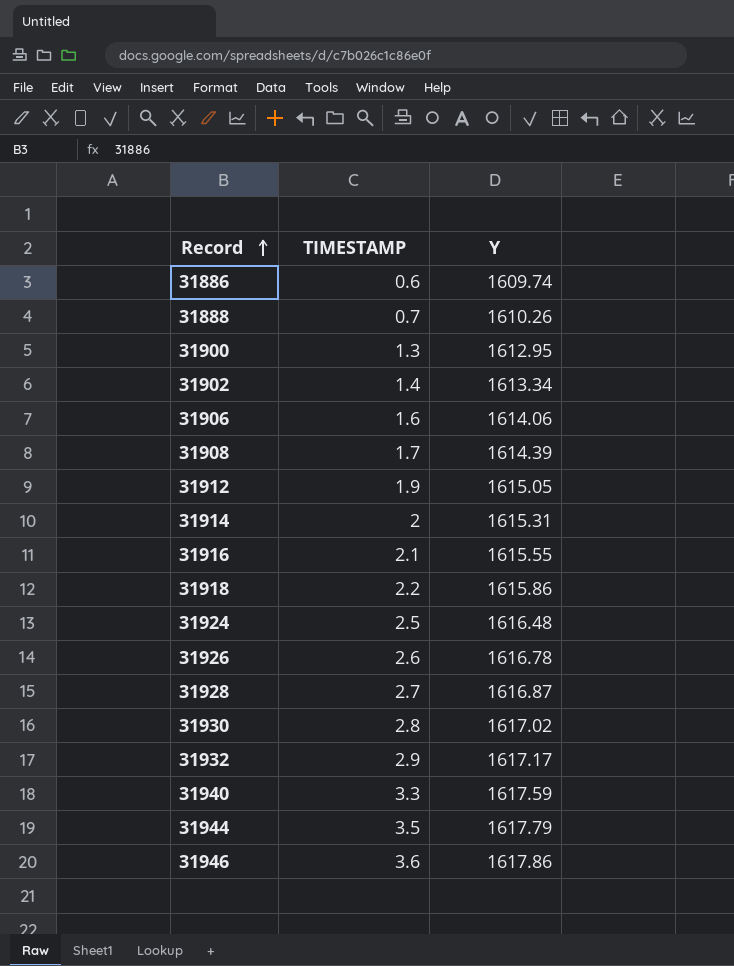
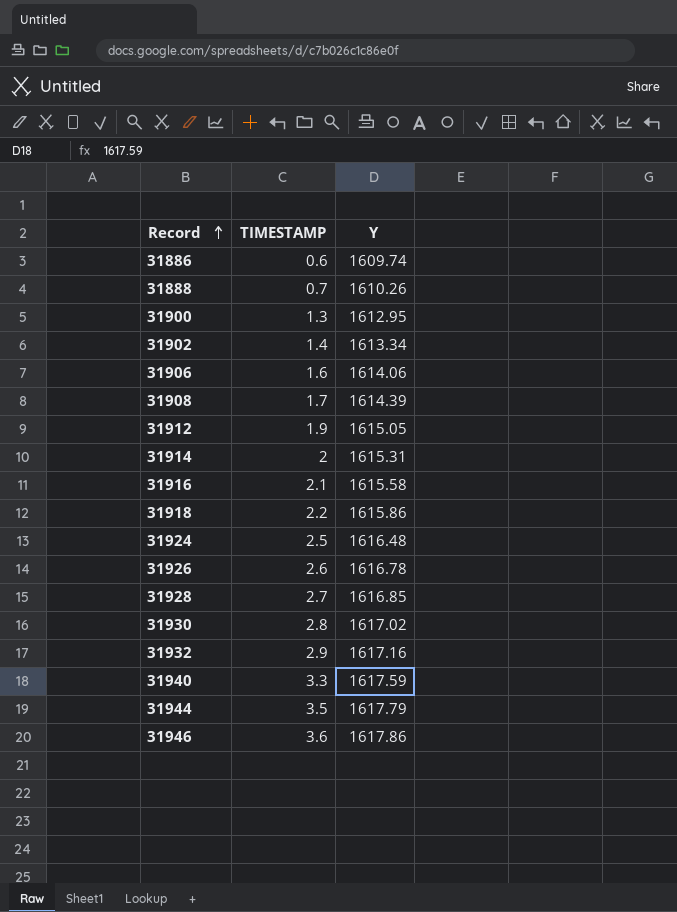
31916 | Y: 1615.55 -> 1615.58
31928 | Y: 1616.87 -> 1616.85
31932 | Y: 1617.17 -> 1617.16

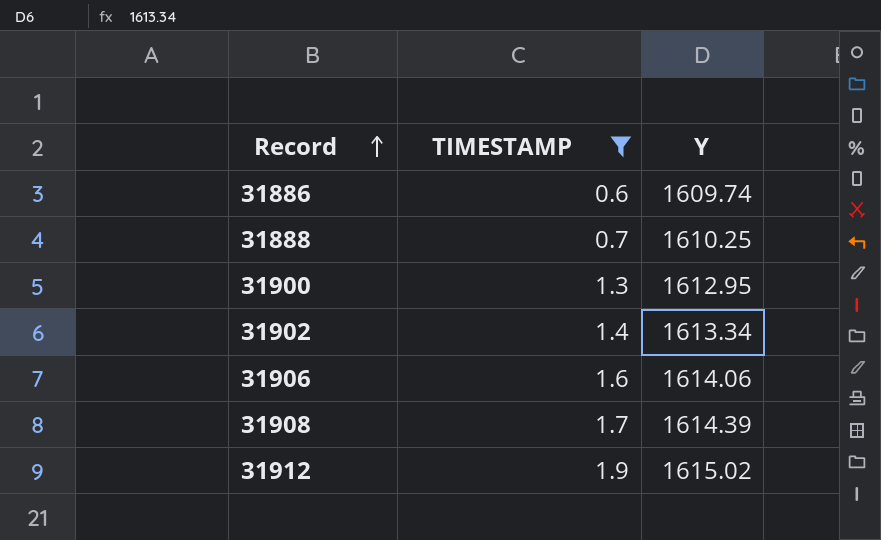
filter: none -> TIMESTAMP <= 1.9
31888 | Y: 1610.26 -> 1610.25
31912 | Y: 1615.05 -> 1615.02

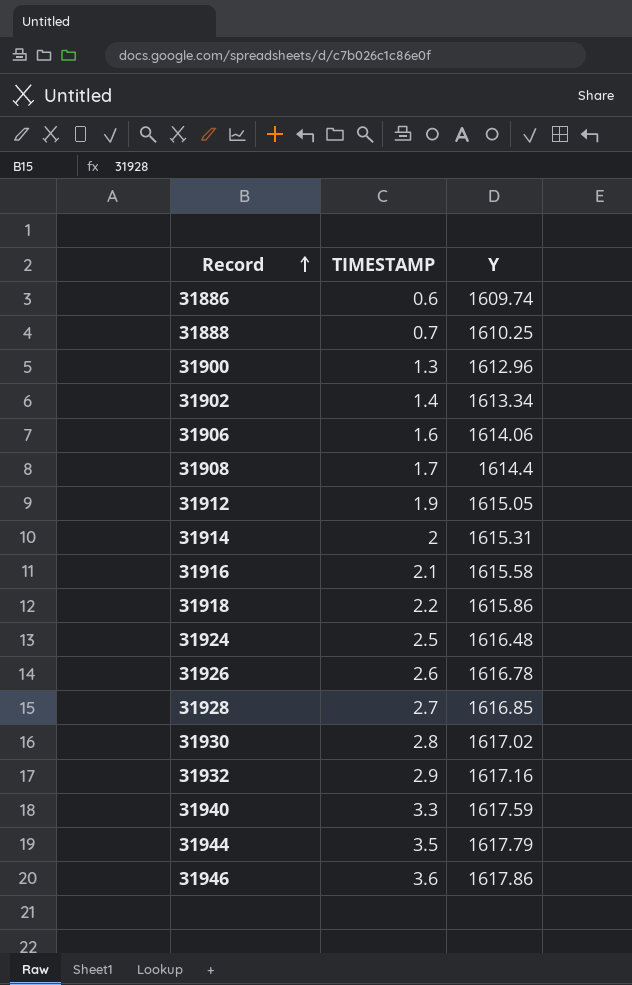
filter: TIMESTAMP <= 1.9 -> none
31900 | Y: 1612.95 -> 1612.96
31908 | Y: 1614.39 -> 1614.4
31912 | Y: 1615.02 -> 1615.05

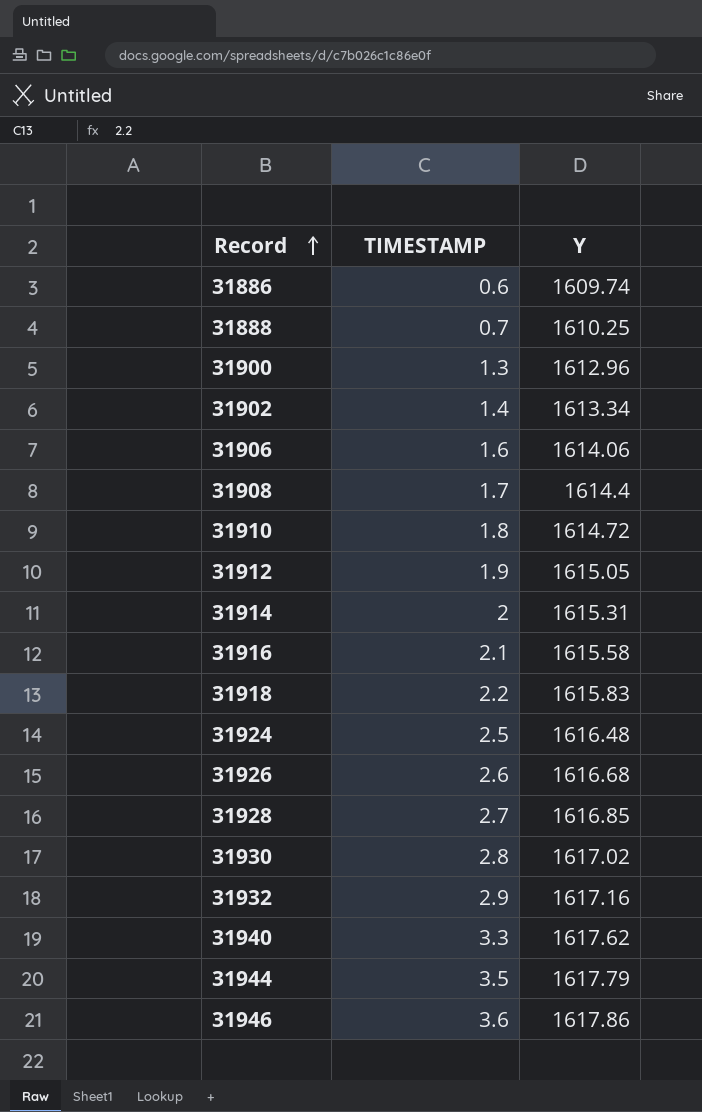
row 31910: none -> 1.8 | 1614.72
31918 | Y: 1615.86 -> 1615.83
31926 | Y: 1616.78 -> 1616.68
31940 | Y: 1617.59 -> 1617.62

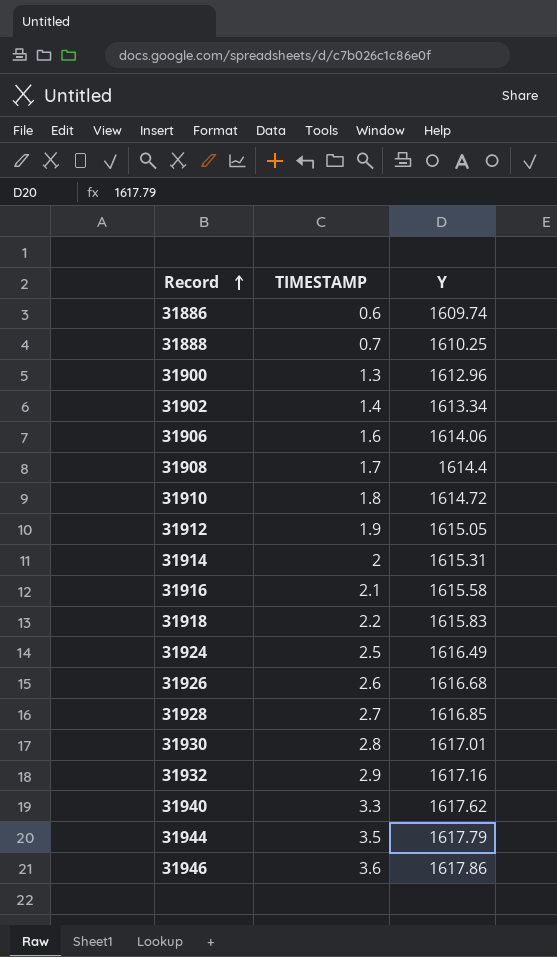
31924 | Y: 1616.48 -> 1616.49
31930 | Y: 1617.02 -> 1617.01

